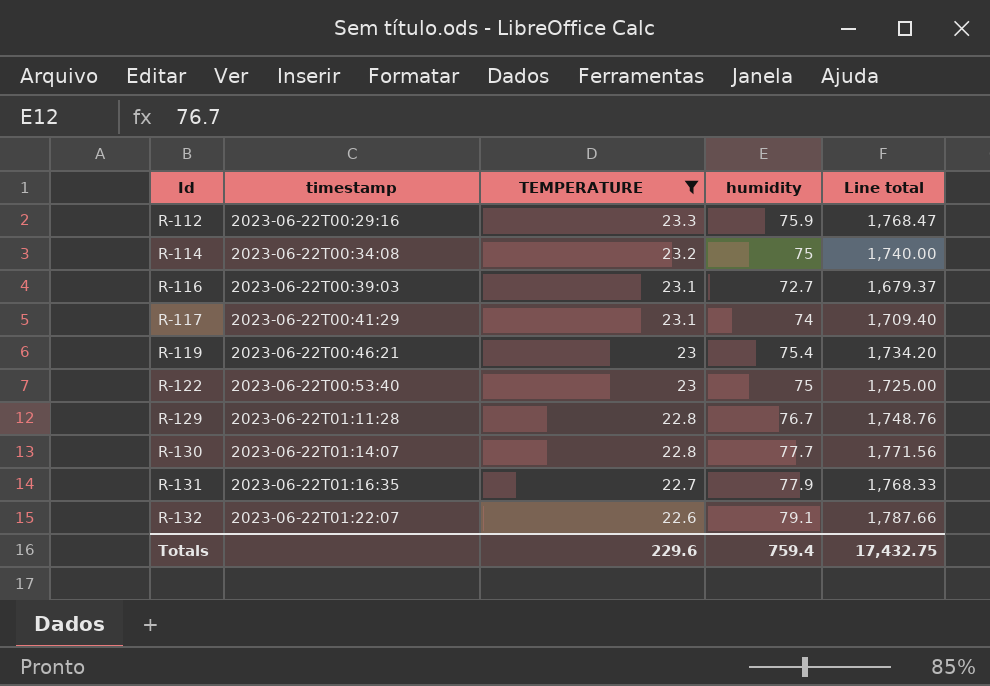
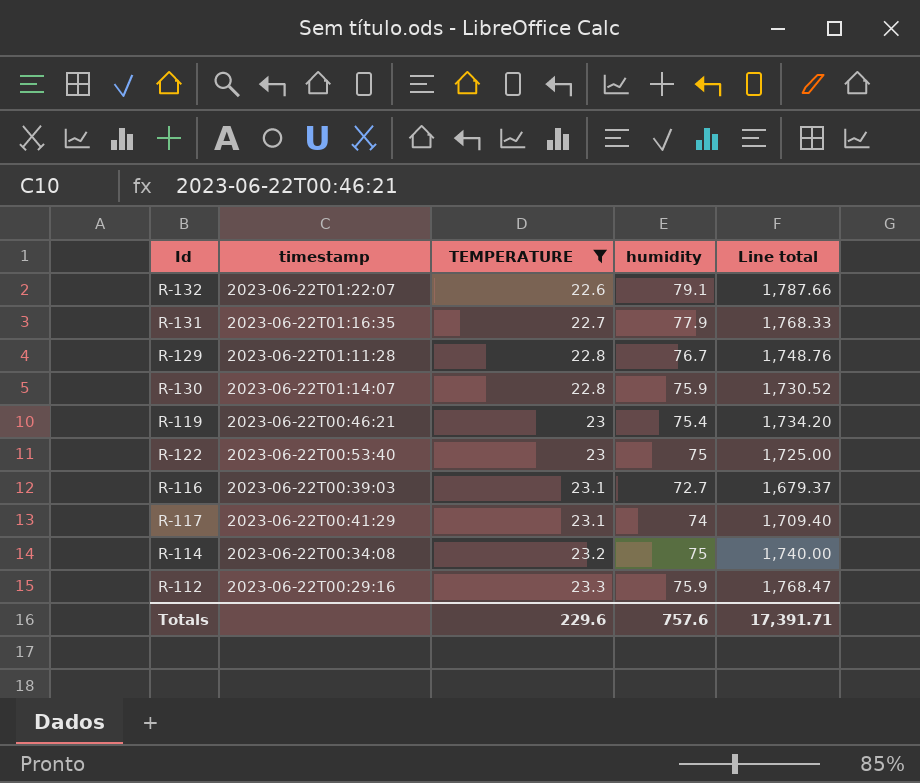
row order: Id ascending -> TEMPERATURE ascending
R-130 | humidity: 77.7 -> 75.9
R-130 | Line total: 1,771.56 -> 1,730.52
Totals | humidity: 759.4 -> 757.6
Totals | Line total: 17,432.75 -> 17,391.71

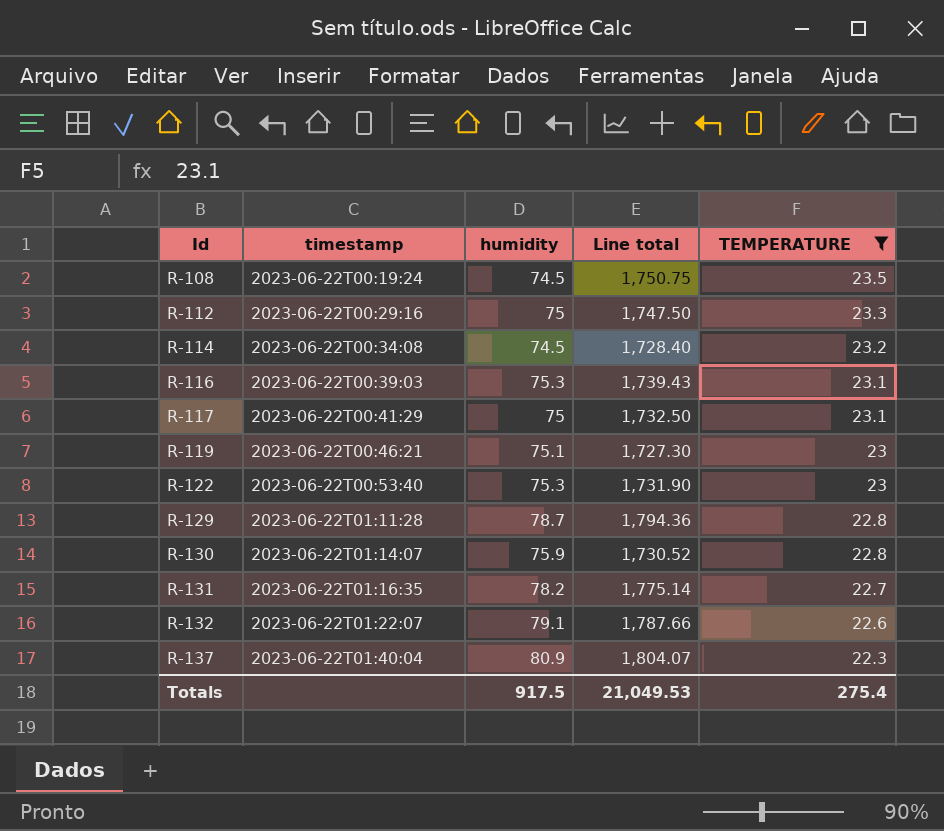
row order: TEMPERATURE ascending -> Id ascending
column TEMPERATURE | position: 3 -> 5
row R-108: none -> 2023-06-22T00:19:24 | 74.5 | 1,750.75 | 23.5
R-112 | humidity: 75.9 -> 75
R-112 | Line total: 1,768.47 -> 1,747.50
R-114 | humidity: 75 -> 74.5
R-114 | Line total: 1,740.00 -> 1,728.40
R-116 | humidity: 72.7 -> 75.3
R-116 | Line total: 1,679.37 -> 1,739.43
R-117 | humidity: 74 -> 75
R-117 | Line total: 1,709.40 -> 1,732.50
R-119 | humidity: 75.4 -> 75.1
R-119 | Line total: 1,734.20 -> 1,727.30
R-122 | humidity: 75 -> 75.3
R-122 | Line total: 1,725.00 -> 1,731.90
R-129 | humidity: 76.7 -> 78.7
R-129 | Line total: 1,748.76 -> 1,794.36
R-131 | humidity: 77.9 -> 78.2
R-131 | Line total: 1,768.33 -> 1,775.14
row R-137: none -> 2023-06-22T01:40:04 | 80.9 | 1,804.07 | 22.3
Totals | humidity: 757.6 -> 917.5
Totals | Line total: 17,391.71 -> 21,049.53
Totals | TEMPERATURE: 229.6 -> 275.4

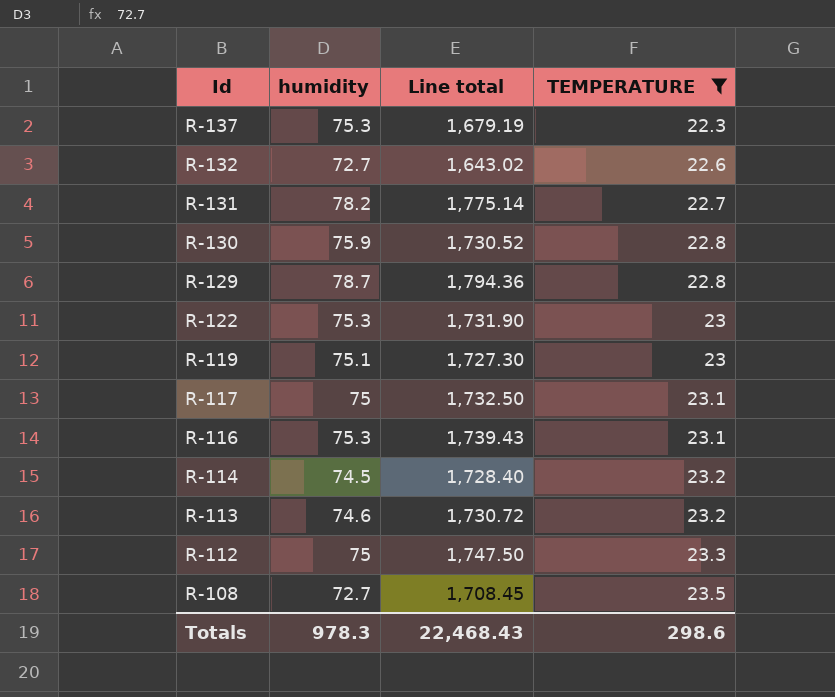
row order: Id ascending -> Id descending
column timestamp | position: 2 -> none
R-137 | humidity: 80.9 -> 75.3
R-137 | Line total: 1,804.07 -> 1,679.19
R-132 | humidity: 79.1 -> 72.7
R-132 | Line total: 1,787.66 -> 1,643.02
row R-113: none -> 74.6 | 1,730.72 | 23.2
R-108 | humidity: 74.5 -> 72.7
R-108 | Line total: 1,750.75 -> 1,708.45
Totals | humidity: 917.5 -> 978.3
Totals | Line total: 21,049.53 -> 22,468.43
Totals | TEMPERATURE: 275.4 -> 298.6

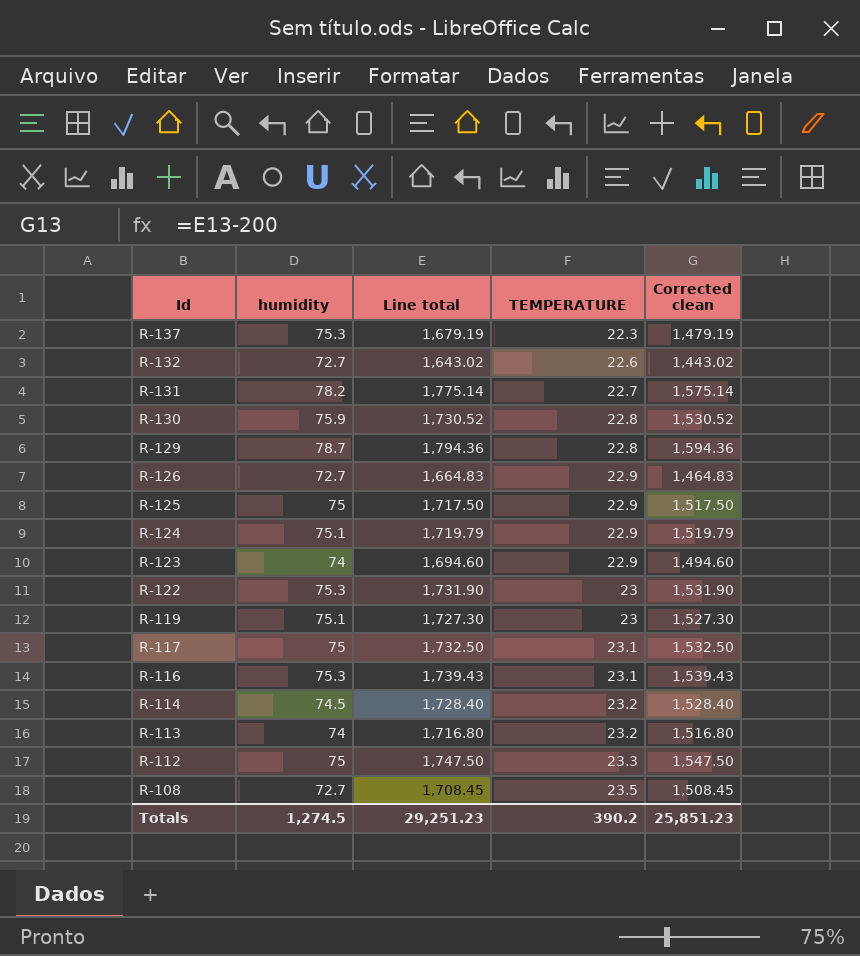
filter: TEMPERATURE != 22.9 -> none
column Corrected clean | formula: none -> [Line total] - 200
R-113 | humidity: 74.6 -> 74
R-113 | Line total: 1,730.72 -> 1,716.80
Totals | humidity: 978.3 -> 1,274.5
Totals | Line total: 22,468.43 -> 29,251.23
Totals | TEMPERATURE: 298.6 -> 390.2

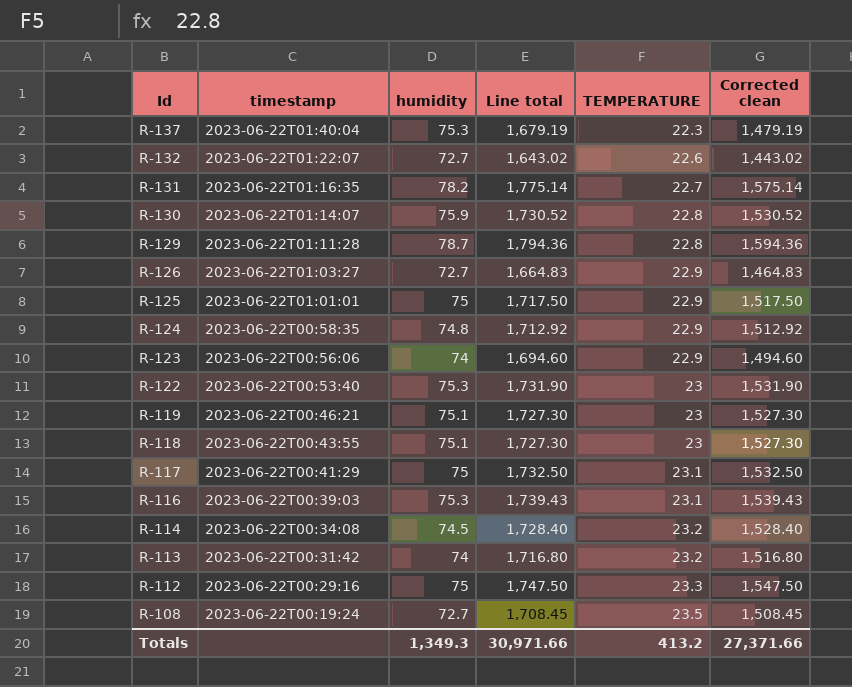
column timestamp | position: none -> 2
R-124 | humidity: 75.1 -> 74.8
R-124 | Line total: 1,719.79 -> 1,712.92
R-124 | Corrected clean: 1,519.79 -> 1,512.92
row R-118: none -> 2023-06-22T00:43:55 | 75.1 | 1,727.30 | 23 | 1,527.30
Totals | humidity: 1,274.5 -> 1,349.3
Totals | Line total: 29,251.23 -> 30,971.66
Totals | TEMPERATURE: 390.2 -> 413.2
Totals | Corrected clean: 25,851.23 -> 27,371.66

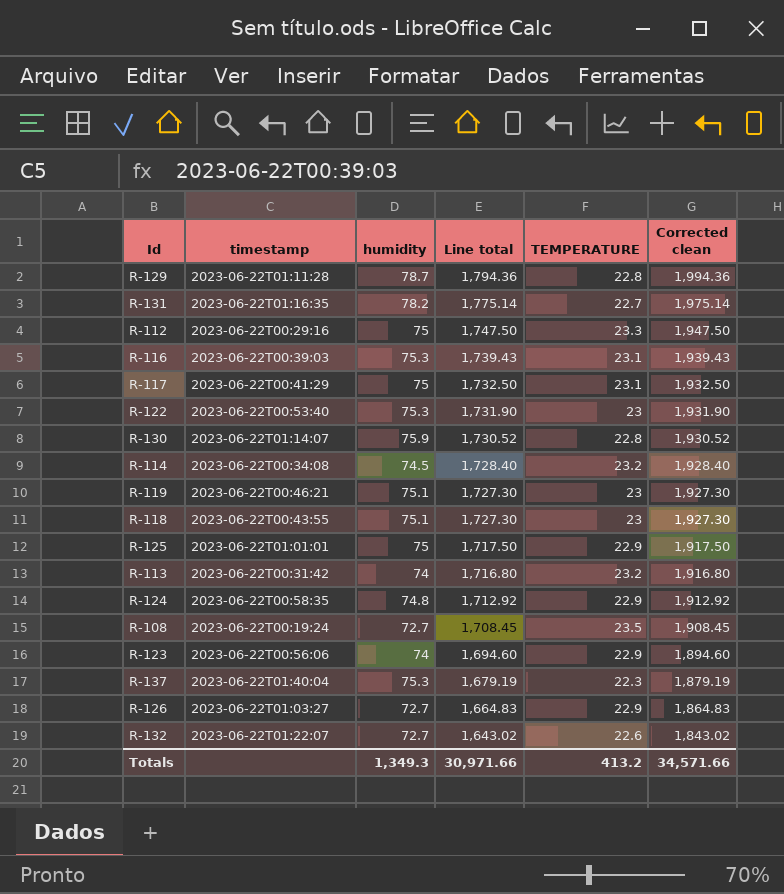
row order: Id descending -> Line total descending
column Corrected clean | formula: [Line total] - 200 -> [Line total] + 200
Totals | Corrected clean: 27,371.66 -> 34,571.66

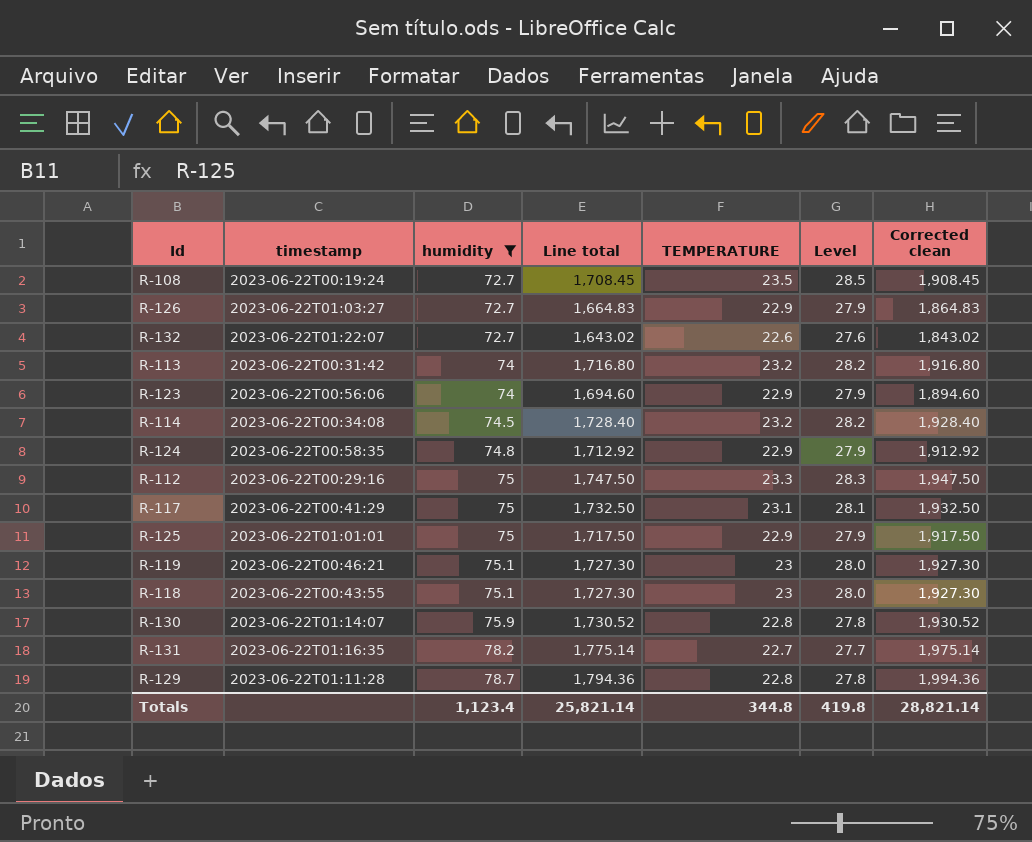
filter: none -> humidity != 75.3
row order: Line total descending -> humidity ascending
column Level | formula: none -> [TEMPERATURE] + 5
Totals | humidity: 1,349.3 -> 1,123.4
Totals | Line total: 30,971.66 -> 25,821.14
Totals | TEMPERATURE: 413.2 -> 344.8
Totals | Corrected clean: 34,571.66 -> 28,821.14

